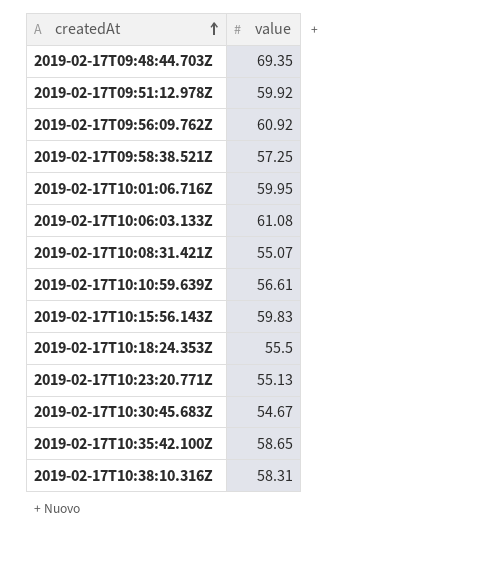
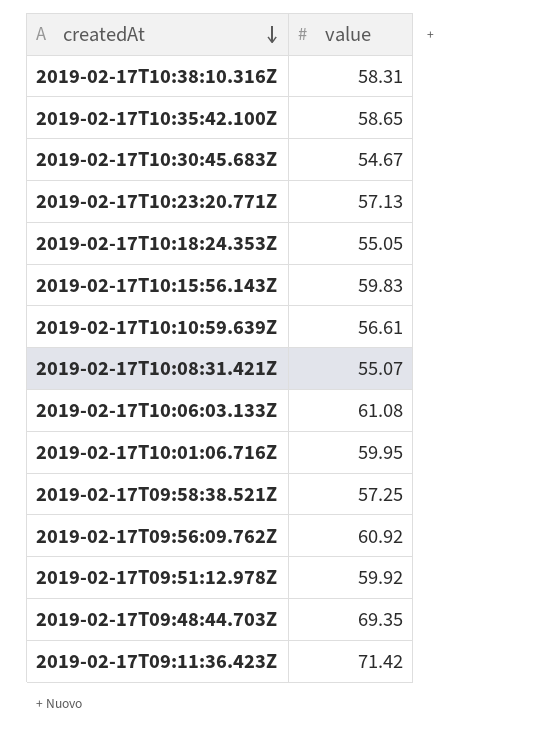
row order: createdAt ascending -> createdAt descending
2019-02-17T10:23:20.771Z | value: 55.13 -> 57.13
2019-02-17T10:18:24.353Z | value: 55.5 -> 55.05
row 2019-02-17T09:11:36.423Z: none -> 71.42

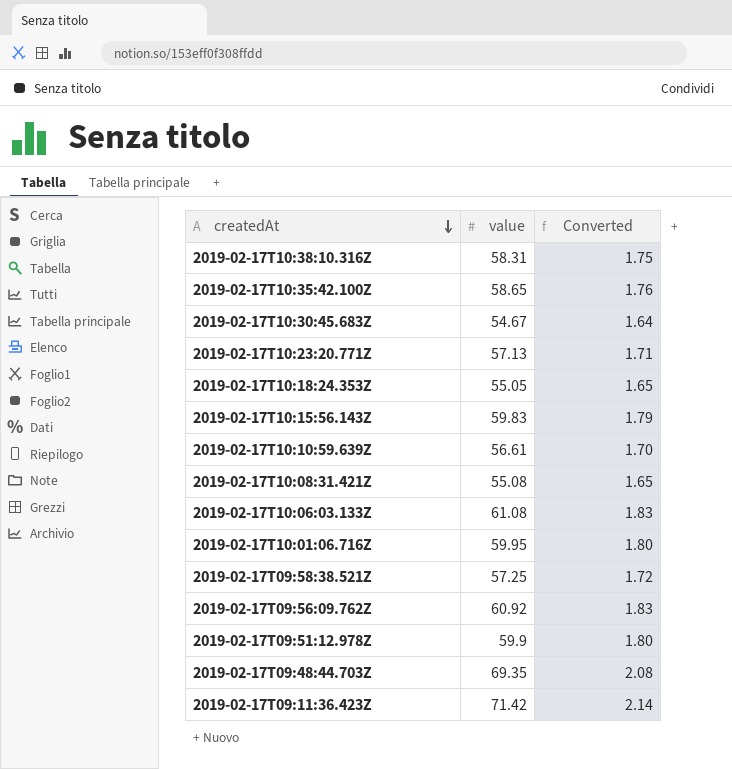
column Converted | formula: none -> [value] * 0.03
2019-02-17T10:08:31.421Z | value: 55.07 -> 55.08
2019-02-17T09:51:12.978Z | value: 59.92 -> 59.9

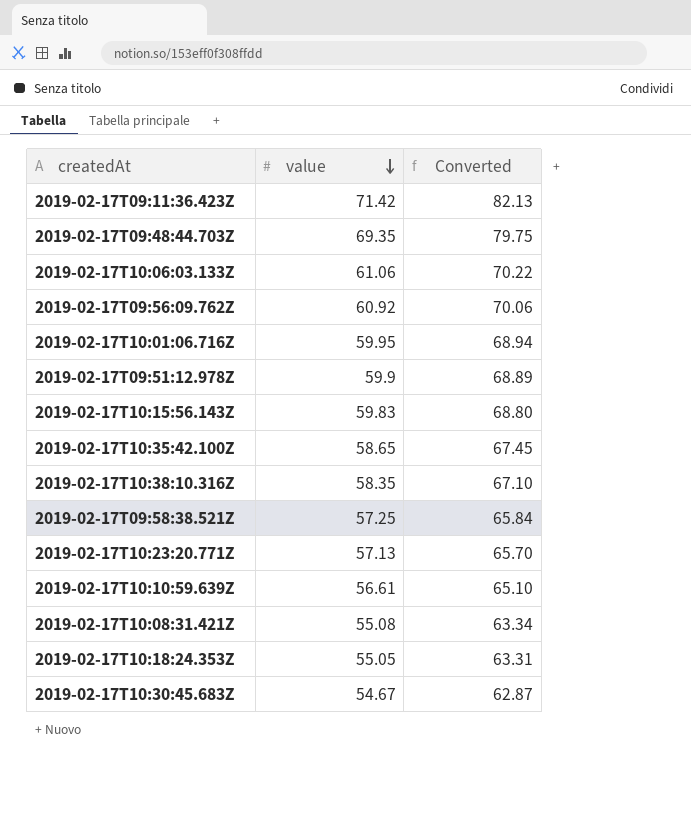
row order: createdAt descending -> value descending
column Converted | formula: [value] * 0.03 -> [value] * 1.15
2019-02-17T10:06:03.133Z | value: 61.08 -> 61.06
2019-02-17T10:38:10.316Z | value: 58.31 -> 58.35

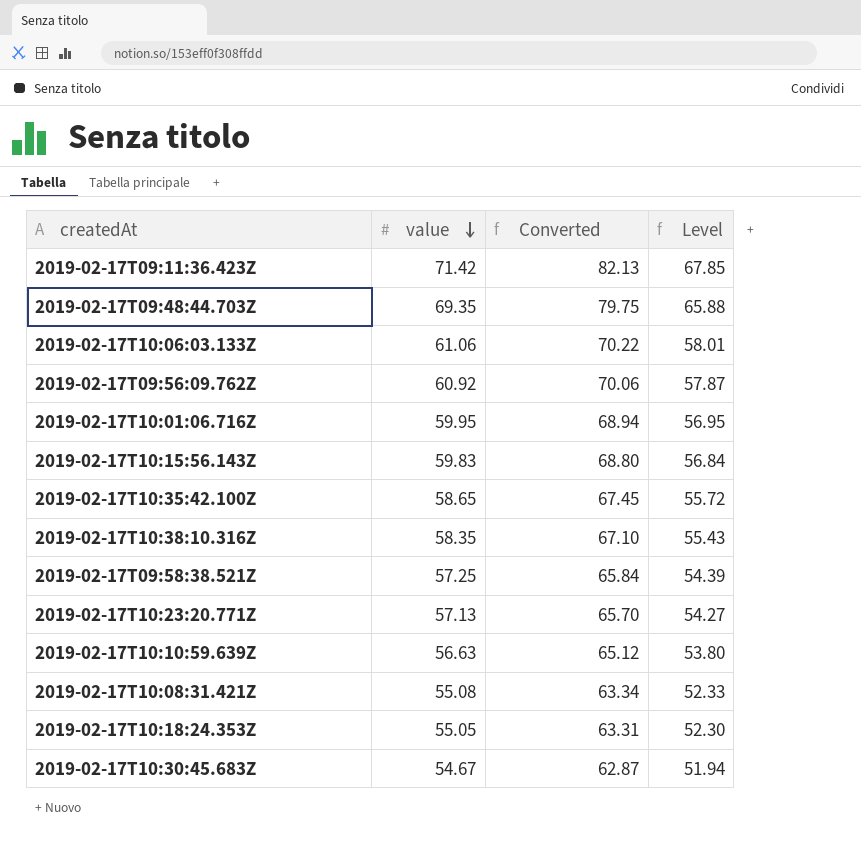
column Level | formula: none -> [value] * 0.95
row 2019-02-17T09:51:12.978Z: 59.9 | 68.89 -> none
2019-02-17T10:10:59.639Z | value: 56.61 -> 56.63
2019-02-17T10:10:59.639Z | Converted: 65.10 -> 65.12

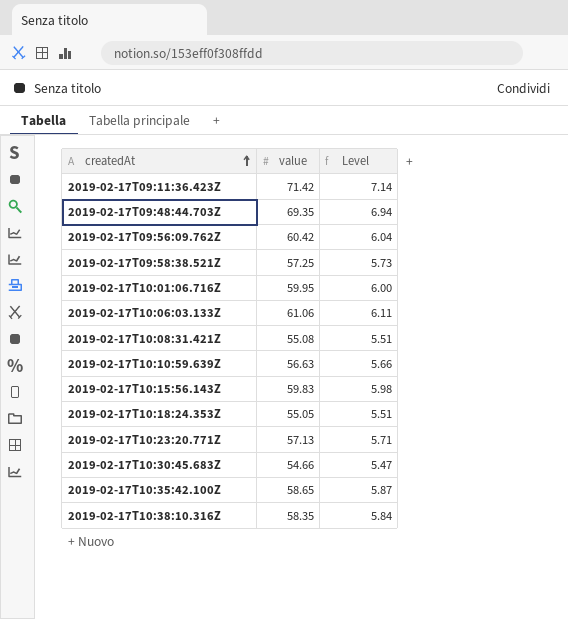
row order: value descending -> createdAt ascending
column Converted | formula: [value] * 1.15 -> none
column Level | formula: [value] * 0.95 -> [value] * 0.1
2019-02-17T09:56:09.762Z | value: 60.92 -> 60.42
2019-02-17T10:30:45.683Z | value: 54.67 -> 54.66

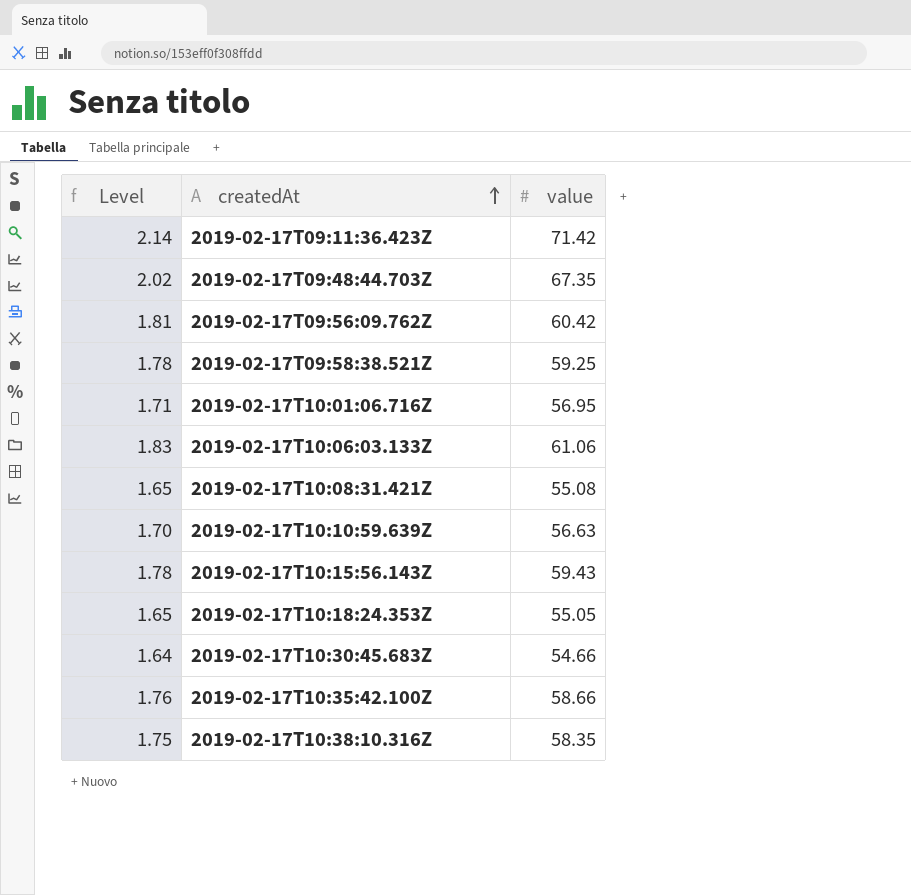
column Level | formula: [value] * 0.1 -> [value] * 0.03
column Level | position: 3 -> 1
row 2019-02-17T10:23:20.771Z: 57.13 | 5.71 -> none
2019-02-17T09:48:44.703Z | value: 69.35 -> 67.35
2019-02-17T09:58:38.521Z | value: 57.25 -> 59.25
2019-02-17T10:01:06.716Z | value: 59.95 -> 56.95
2019-02-17T10:15:56.143Z | value: 59.83 -> 59.43
2019-02-17T10:35:42.100Z | value: 58.65 -> 58.66

